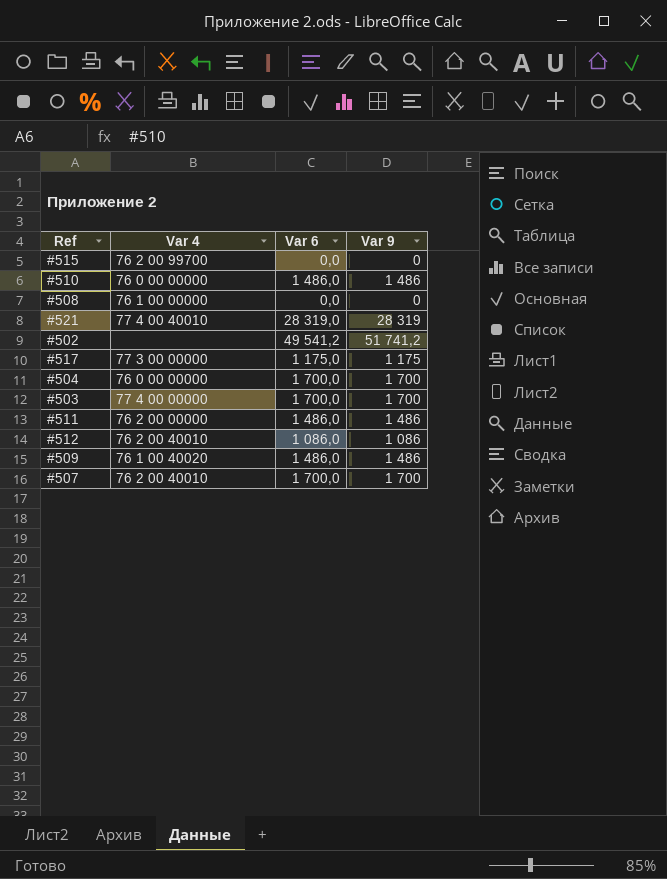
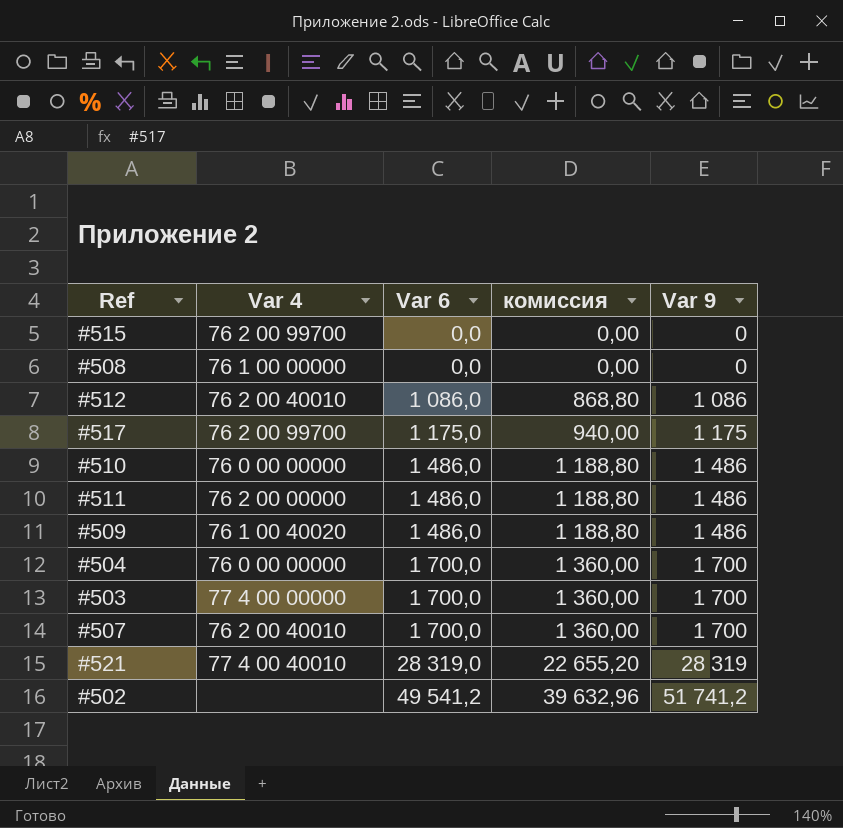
row order: none -> Var 6 ascending
column комиссия | formula: none -> [Var 6] * 0,8
#517 | Var 4: 77 3 00 00000 -> 76 2 00 99700

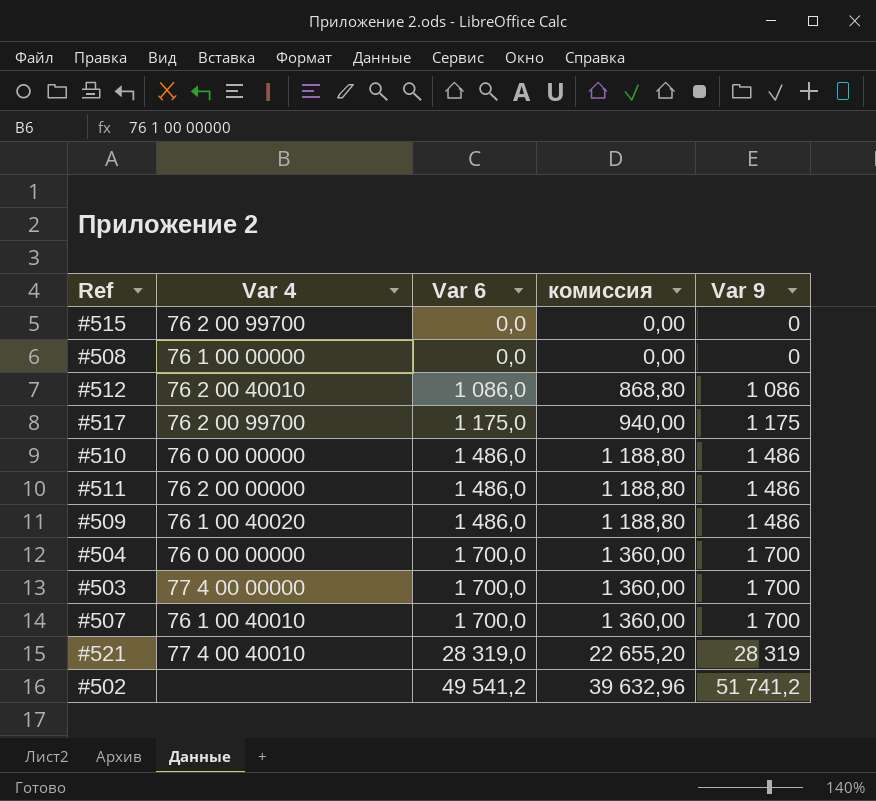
#507 | Var 4: 76 2 00 40010 -> 76 1 00 40010

